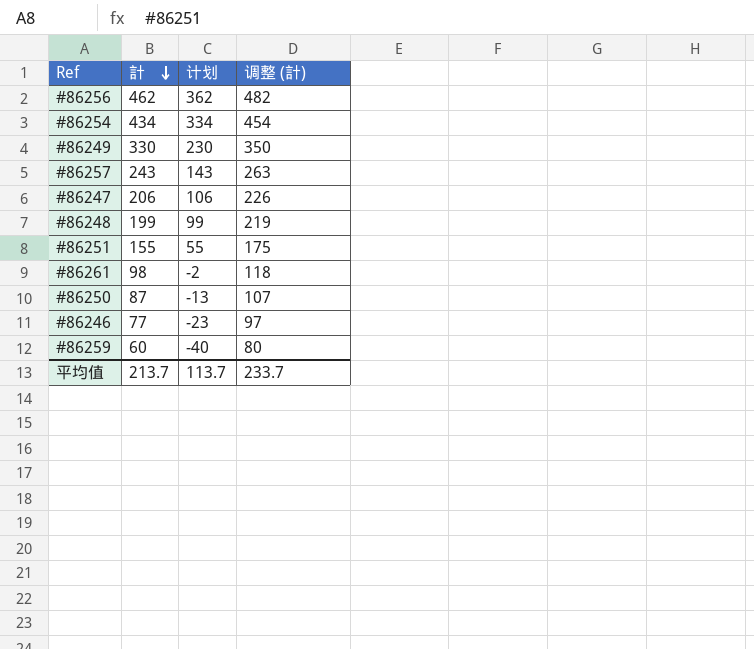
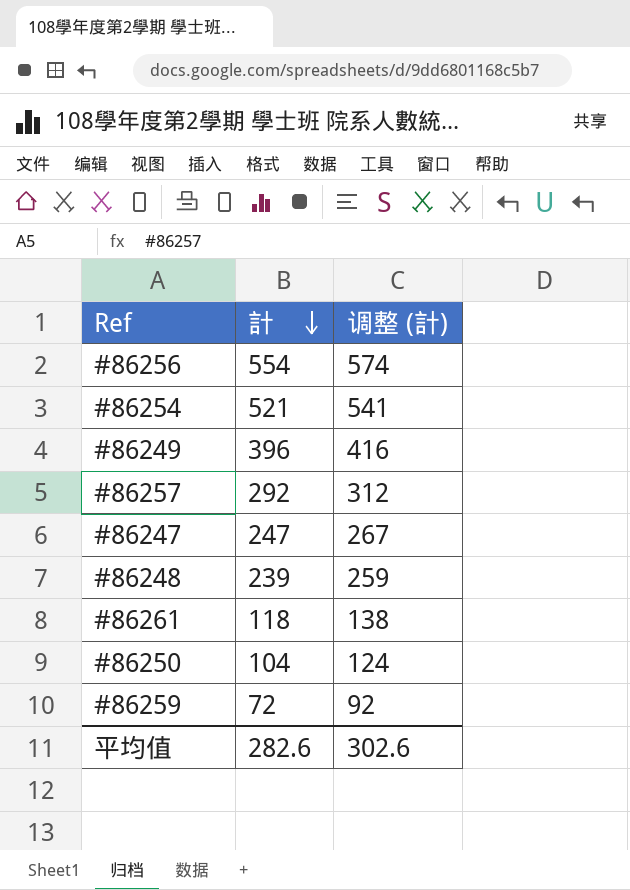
column 计划 | formula: [計] - 100 -> none
row #86251: 155 | 55 | 175 -> none
row #86246: 77 | -23 | 97 -> none
#86256 | 計: 462 -> 554
#86256 | 调整 (計): 482 -> 574
#86254 | 計: 434 -> 521
#86254 | 调整 (計): 454 -> 541
#86249 | 計: 330 -> 396
#86249 | 调整 (計): 350 -> 416
#86257 | 計: 243 -> 292
#86257 | 调整 (計): 263 -> 312
#86247 | 計: 206 -> 247
#86247 | 调整 (計): 226 -> 267
#86248 | 計: 199 -> 239
#86248 | 调整 (計): 219 -> 259
#86261 | 計: 98 -> 118
#86261 | 调整 (計): 118 -> 138
#86250 | 計: 87 -> 104
#86250 | 调整 (計): 107 -> 124
#86259 | 計: 60 -> 72
#86259 | 调整 (計): 80 -> 92
平均值 | 計: 213.7 -> 282.6
平均值 | 调整 (計): 233.7 -> 302.6

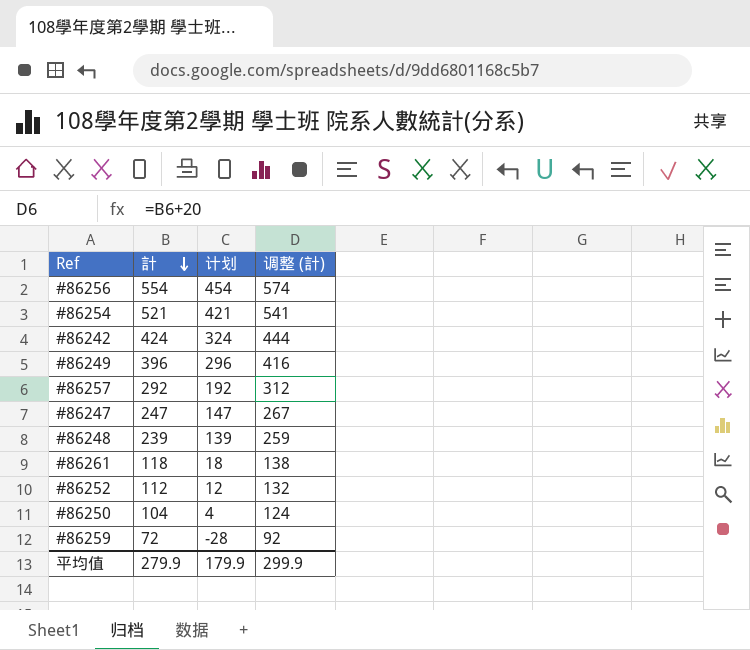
column 计划 | formula: none -> [計] - 100
row #86242: none -> 424 | 324 | 444
row #86252: none -> 112 | 12 | 132
平均值 | 計: 282.6 -> 279.9
平均值 | 调整 (計): 302.6 -> 299.9

